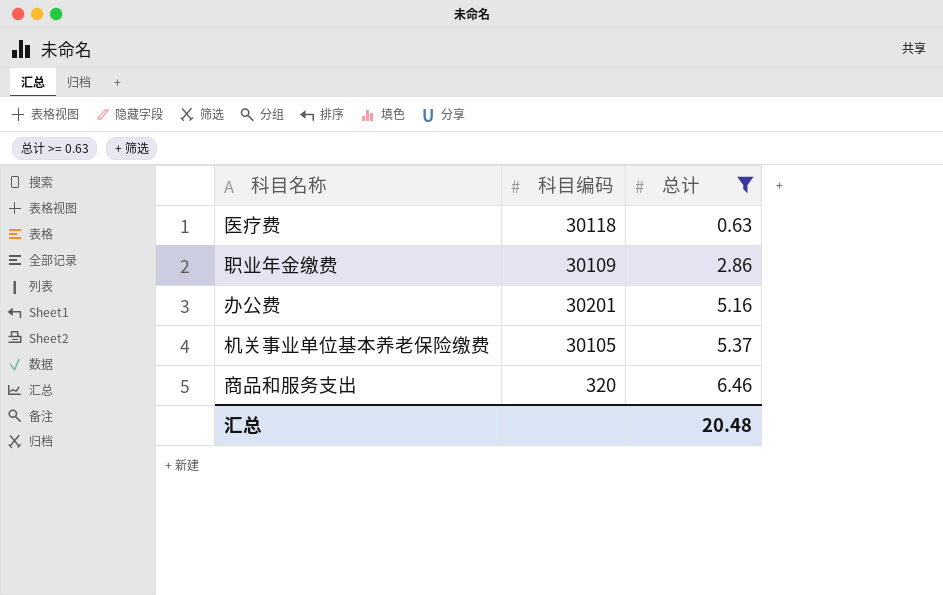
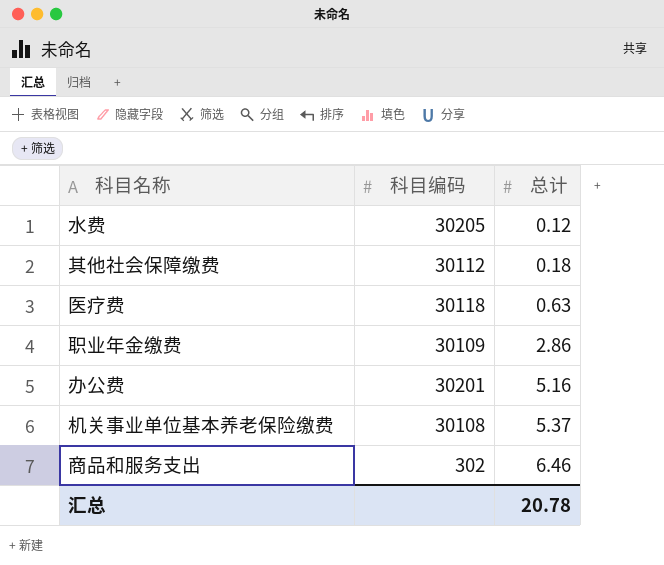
filter: 总计 >= 0.63 -> none
机关事业单位基本养老保险缴费 | 科目编码: 30105 -> 30108
商品和服务支出 | 科目编码: 320 -> 302
汇总 | 总计: 20.48 -> 20.78

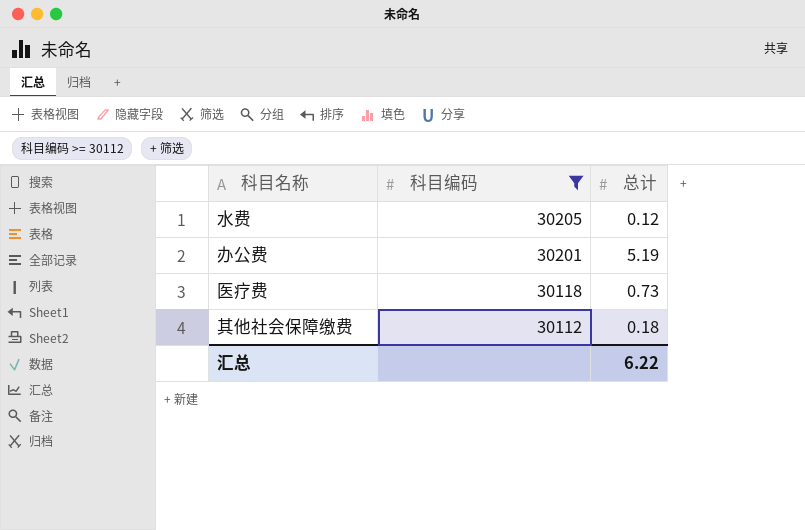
filter: none -> 科目编码 >= 30112
row order: 总计 ascending -> 科目编码 descending
办公费 | 总计: 5.16 -> 5.19
医疗费 | 总计: 0.63 -> 0.73
汇总 | 总计: 20.78 -> 6.22

